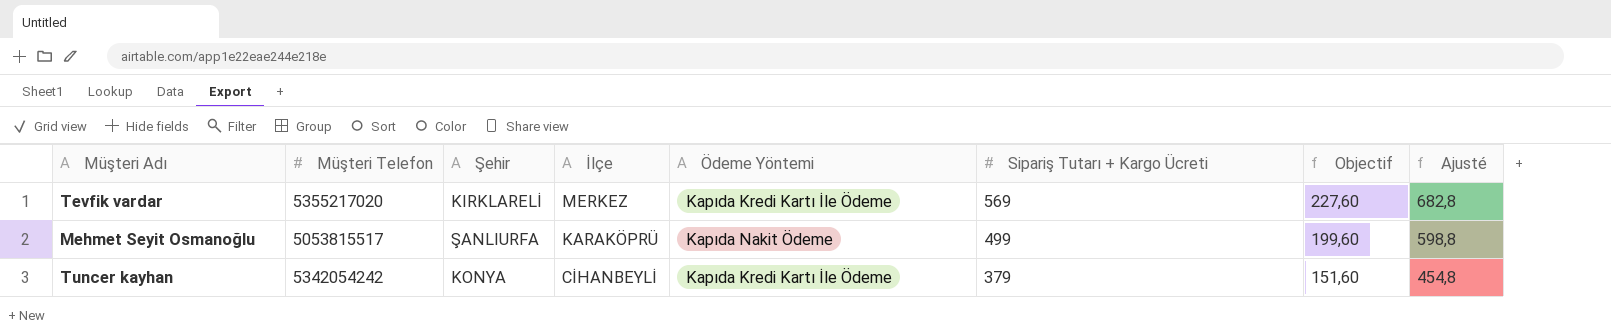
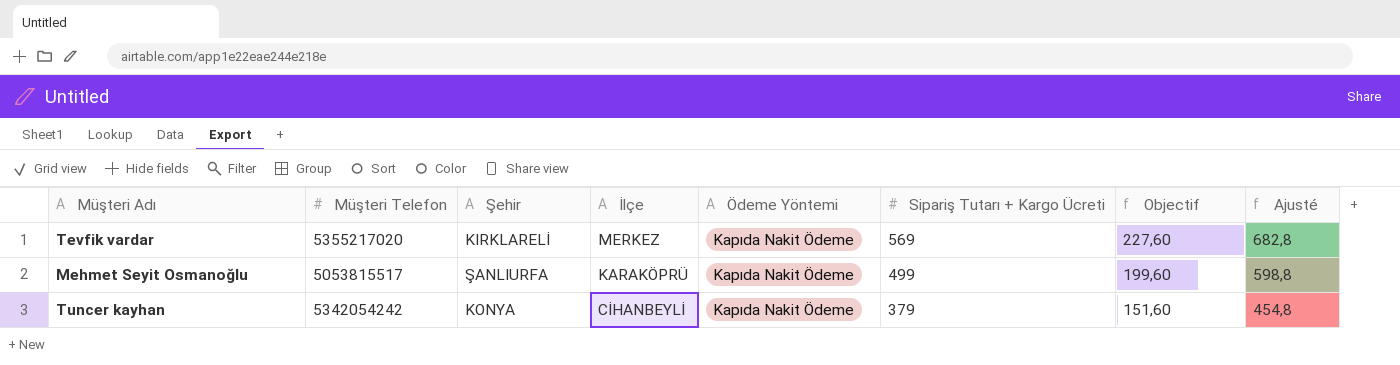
Tevfik vardar | Ödeme Yöntemi: Kapıda Kredi Kartı İle Ödeme -> Kapıda Nakit Ödeme
Tuncer kayhan | Ödeme Yöntemi: Kapıda Kredi Kartı İle Ödeme -> Kapıda Nakit Ödeme

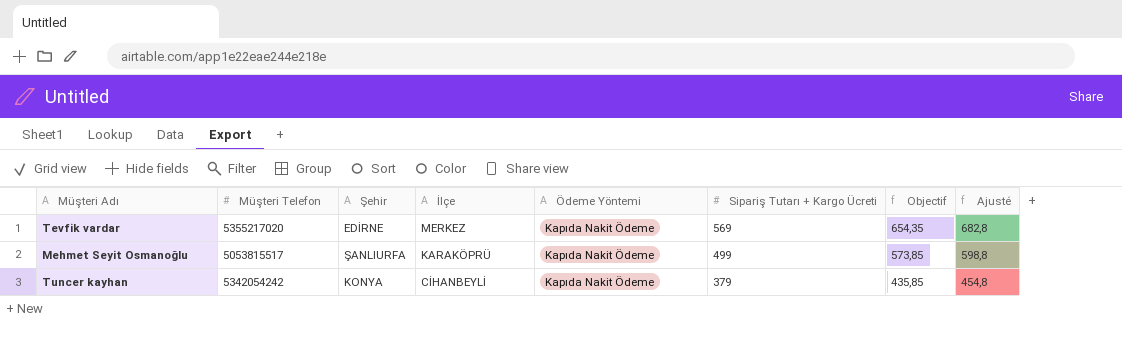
column Objectif | formula: [Sipariş Tutarı + Kargo Ücreti] * 0,4 -> [Sipariş Tutarı + Kargo Ücreti] * 1,15
Tevfik vardar | Şehir: KIRKLARELİ -> EDİRNE

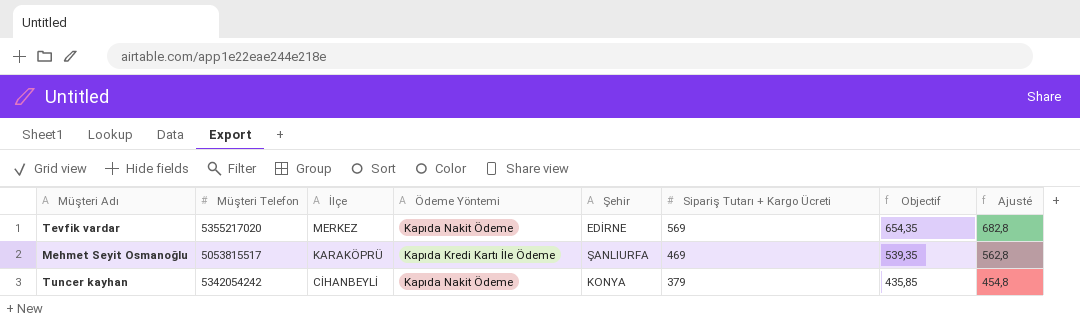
column Şehir | position: 3 -> 5
Mehmet Seyit Osmanoğlu | Ödeme Yöntemi: Kapıda Nakit Ödeme -> Kapıda Kredi Kartı İle Ödeme
Mehmet Seyit Osmanoğlu | Sipariş Tutarı + Kargo Ücreti: 499 -> 469
Mehmet Seyit Osmanoğlu | Objectif: 573,85 -> 539,35
Mehmet Seyit Osmanoğlu | Ajusté: 598,8 -> 562,8

